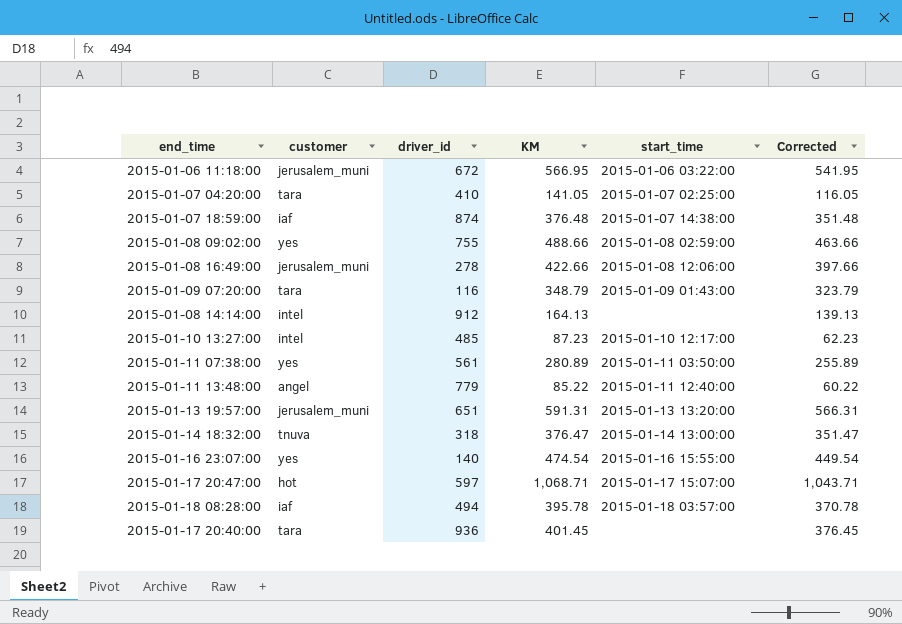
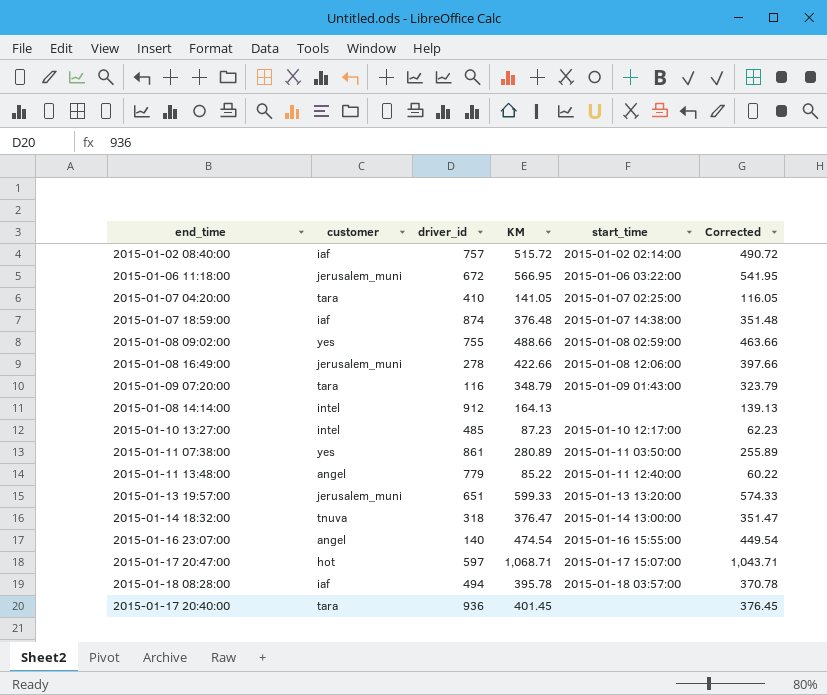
row 2015-01-02 08:40:00: none -> iaf | 757 | 515.72 | 2015-01-02 02:14:00 | 490.72
2015-01-11 07:38:00 | driver_id: 561 -> 861
2015-01-13 19:57:00 | KM: 591.31 -> 599.33
2015-01-13 19:57:00 | Corrected: 566.31 -> 574.33
2015-01-16 23:07:00 | customer: yes -> angel

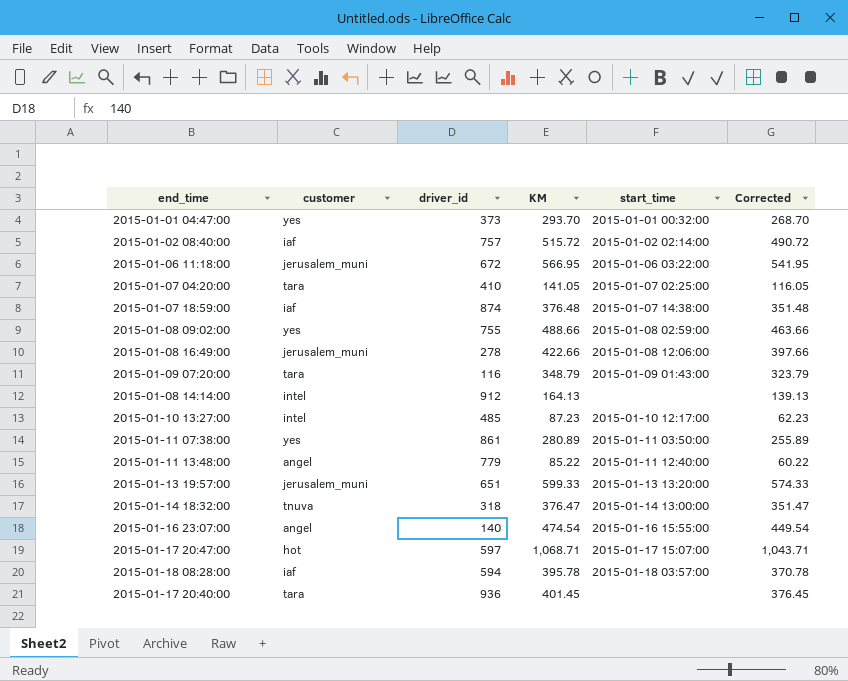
row 2015-01-01 04:47:00: none -> yes | 373 | 293.70 | 2015-01-01 00:32:00 | 268.70
2015-01-18 08:28:00 | driver_id: 494 -> 594

